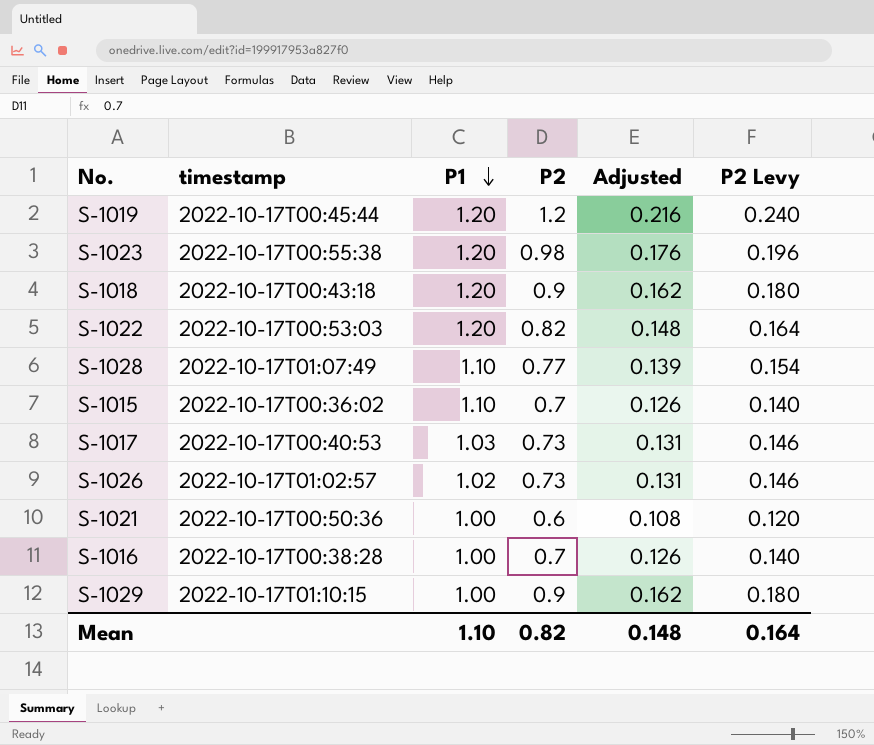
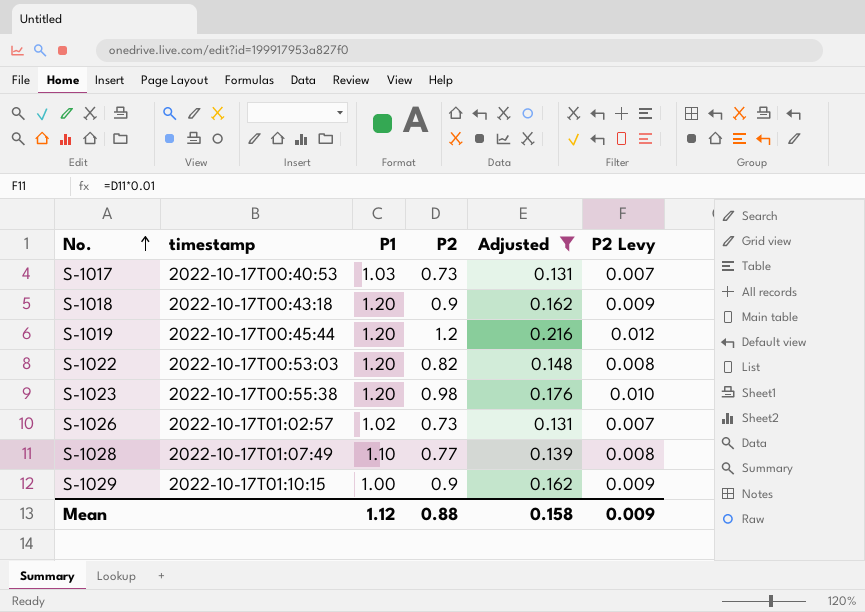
filter: none -> Adjusted >= 0.131
row order: P1 descending -> No. ascending
column P2 Levy | formula: [P2] * 0.2 -> [P2] * 0.01
Mean | P1: 1.10 -> 1.12
Mean | P2: 0.82 -> 0.88
Mean | Adjusted: 0.148 -> 0.158
Mean | P2 Levy: 0.164 -> 0.009

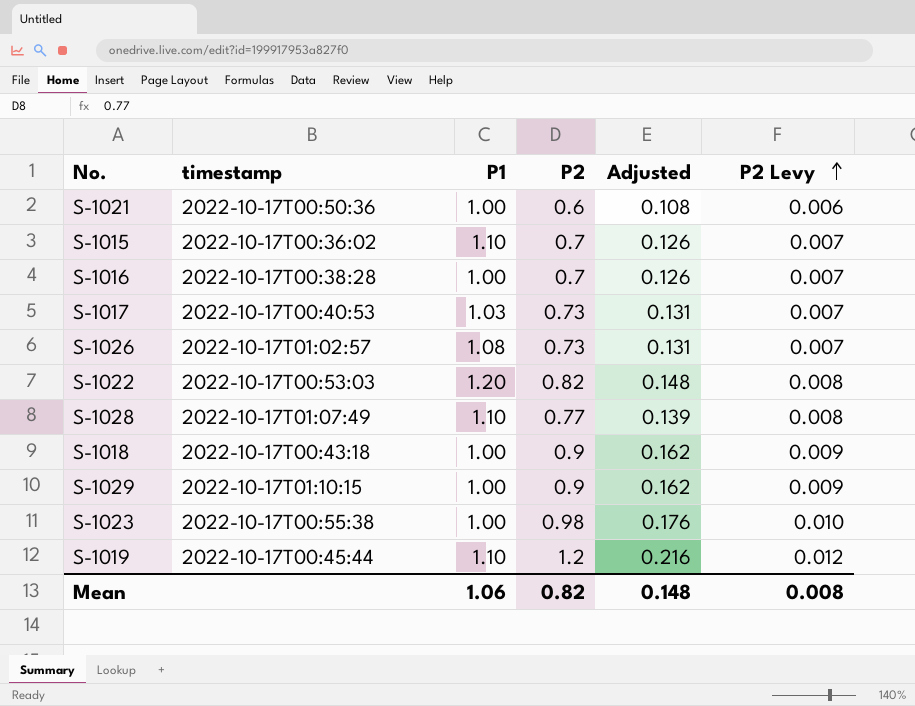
filter: Adjusted >= 0.131 -> none
row order: No. ascending -> P2 Levy ascending
S-1026 | P1: 1.02 -> 1.08
S-1018 | P1: 1.20 -> 1.00
S-1023 | P1: 1.20 -> 1.00
S-1019 | P1: 1.20 -> 1.10
Mean | P1: 1.12 -> 1.06
Mean | P2: 0.88 -> 0.82
Mean | Adjusted: 0.158 -> 0.148
Mean | P2 Levy: 0.009 -> 0.008

